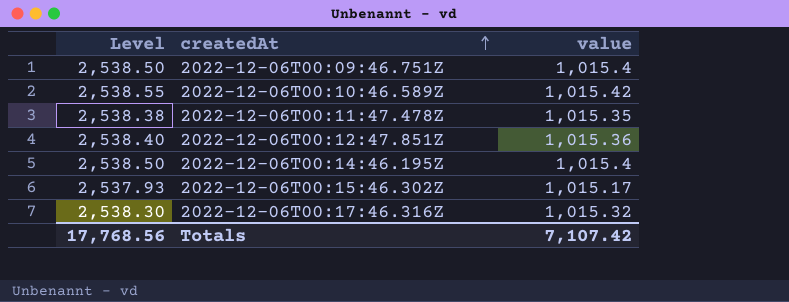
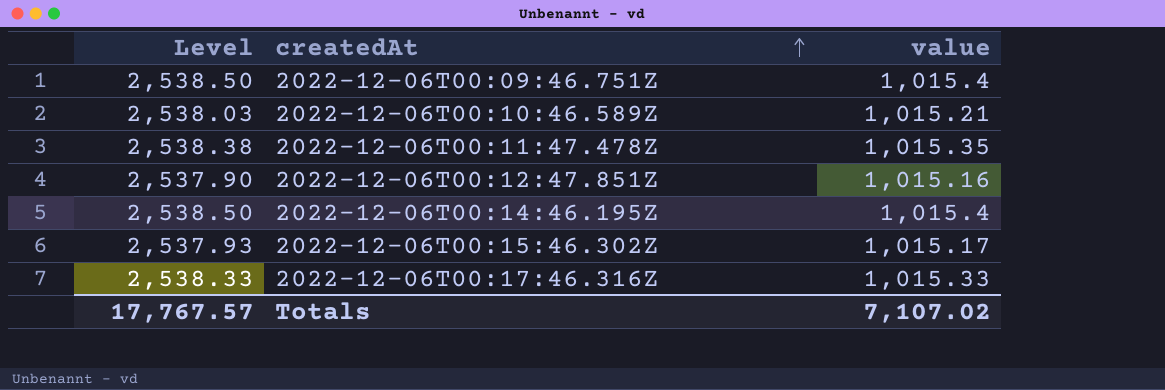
2022-12-06T00:10:46.589Z | Level: 2,538.55 -> 2,538.03
2022-12-06T00:10:46.589Z | value: 1,015.42 -> 1,015.21
2022-12-06T00:12:47.851Z | Level: 2,538.40 -> 2,537.90
2022-12-06T00:12:47.851Z | value: 1,015.36 -> 1,015.16
2022-12-06T00:17:46.316Z | Level: 2,538.30 -> 2,538.33
2022-12-06T00:17:46.316Z | value: 1,015.32 -> 1,015.33
Totals | Level: 17,768.56 -> 17,767.57
Totals | value: 7,107.42 -> 7,107.02

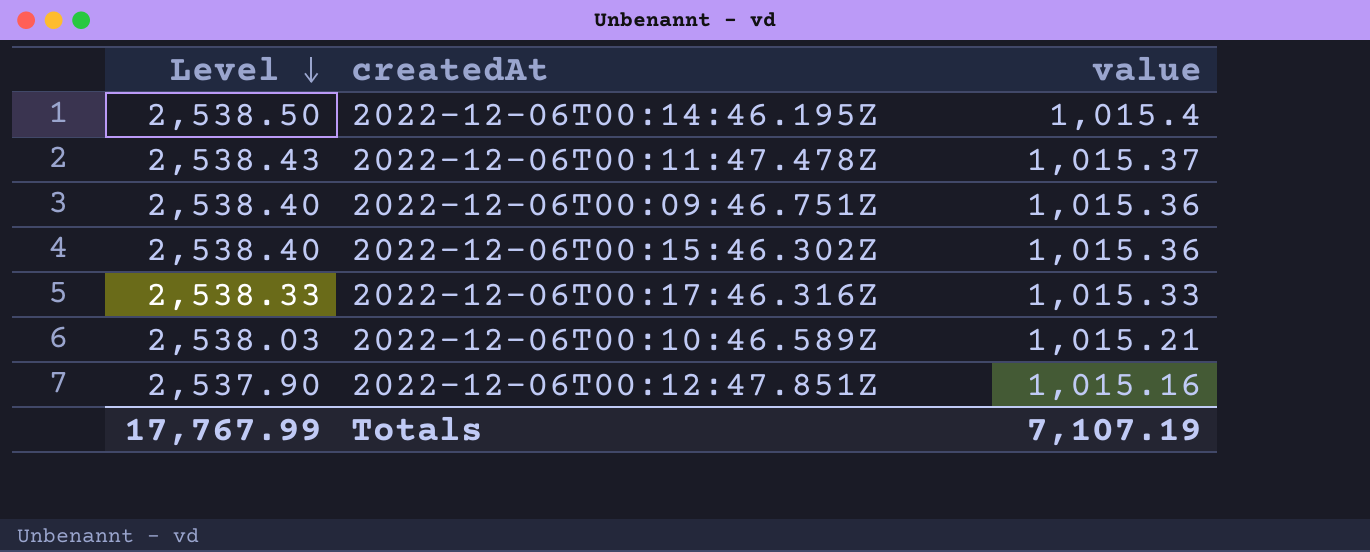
row order: createdAt ascending -> Level descending
2022-12-06T00:11:47.478Z | Level: 2,538.38 -> 2,538.43
2022-12-06T00:11:47.478Z | value: 1,015.35 -> 1,015.37
2022-12-06T00:09:46.751Z | Level: 2,538.50 -> 2,538.40
2022-12-06T00:09:46.751Z | value: 1,015.4 -> 1,015.36
2022-12-06T00:15:46.302Z | Level: 2,537.93 -> 2,538.40
2022-12-06T00:15:46.302Z | value: 1,015.17 -> 1,015.36
Totals | Level: 17,767.57 -> 17,767.99
Totals | value: 7,107.02 -> 7,107.19

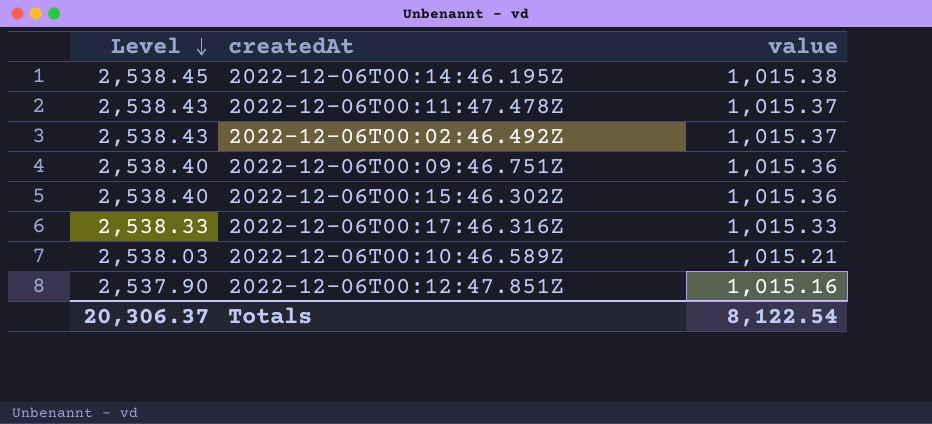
2022-12-06T00:14:46.195Z | Level: 2,538.50 -> 2,538.45
2022-12-06T00:14:46.195Z | value: 1,015.4 -> 1,015.38
row 2022-12-06T00:02:46.492Z: none -> 2,538.43 | 1,015.37
Totals | Level: 17,767.99 -> 20,306.37
Totals | value: 7,107.19 -> 8,122.54

